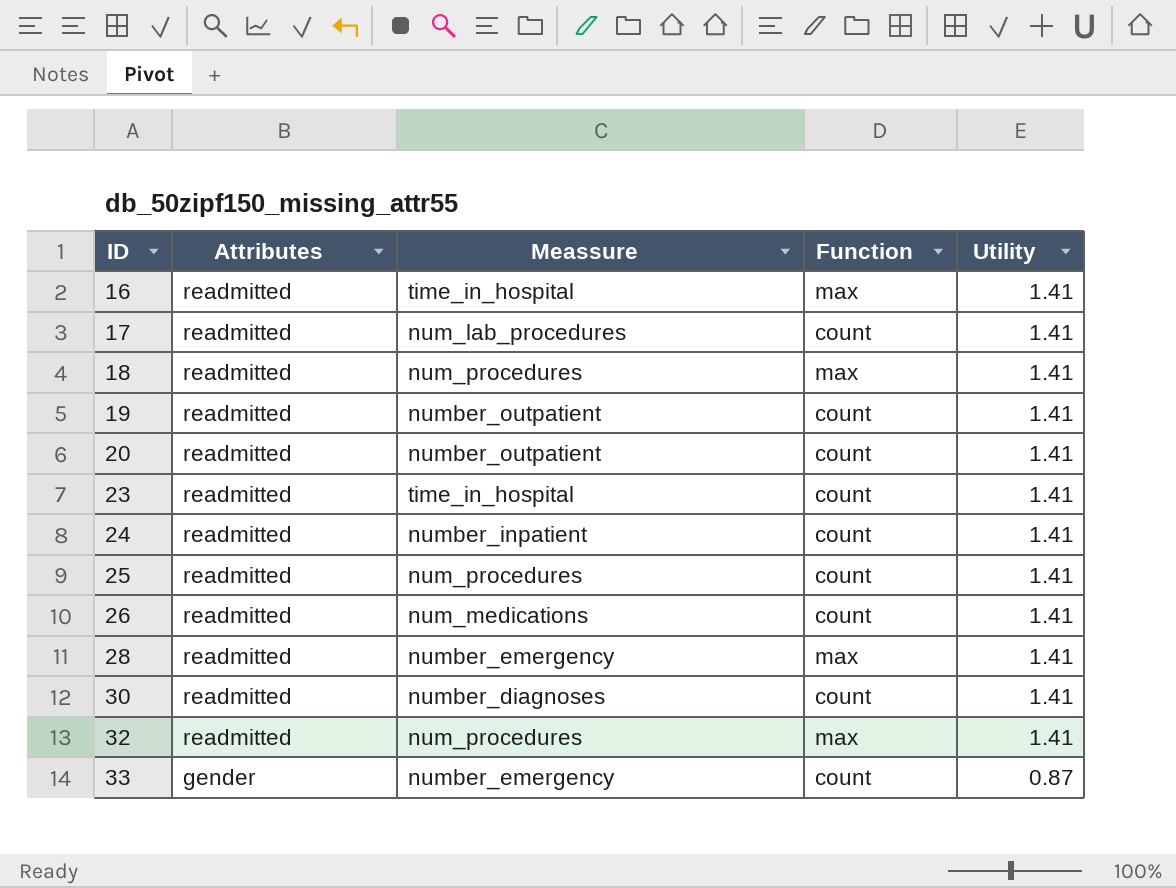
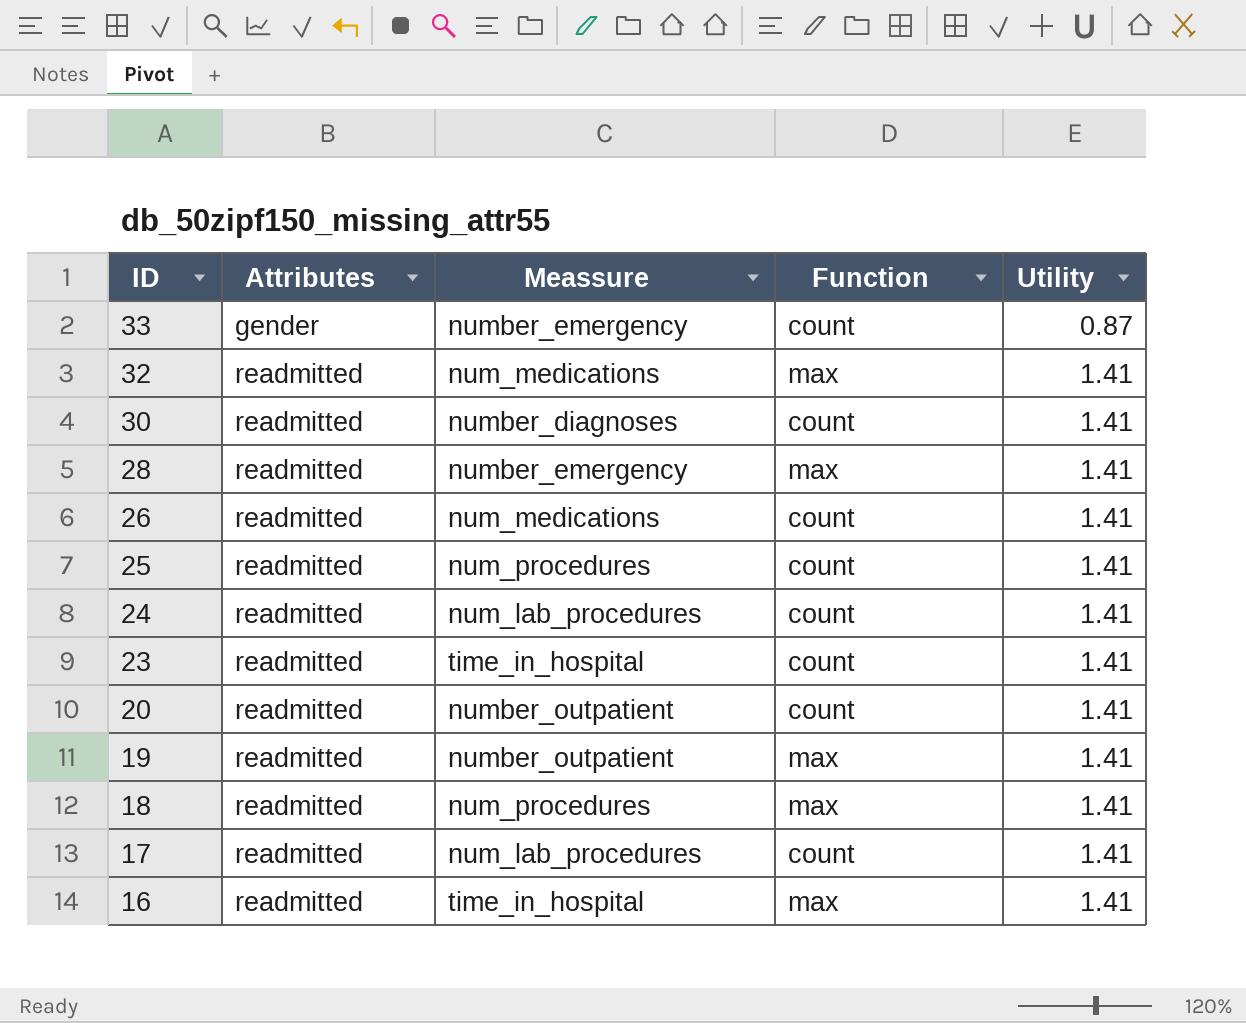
row order: ID ascending -> ID descending
32 | Meassure: num_procedures -> num_medications
24 | Meassure: number_inpatient -> num_lab_procedures
19 | Function: count -> max

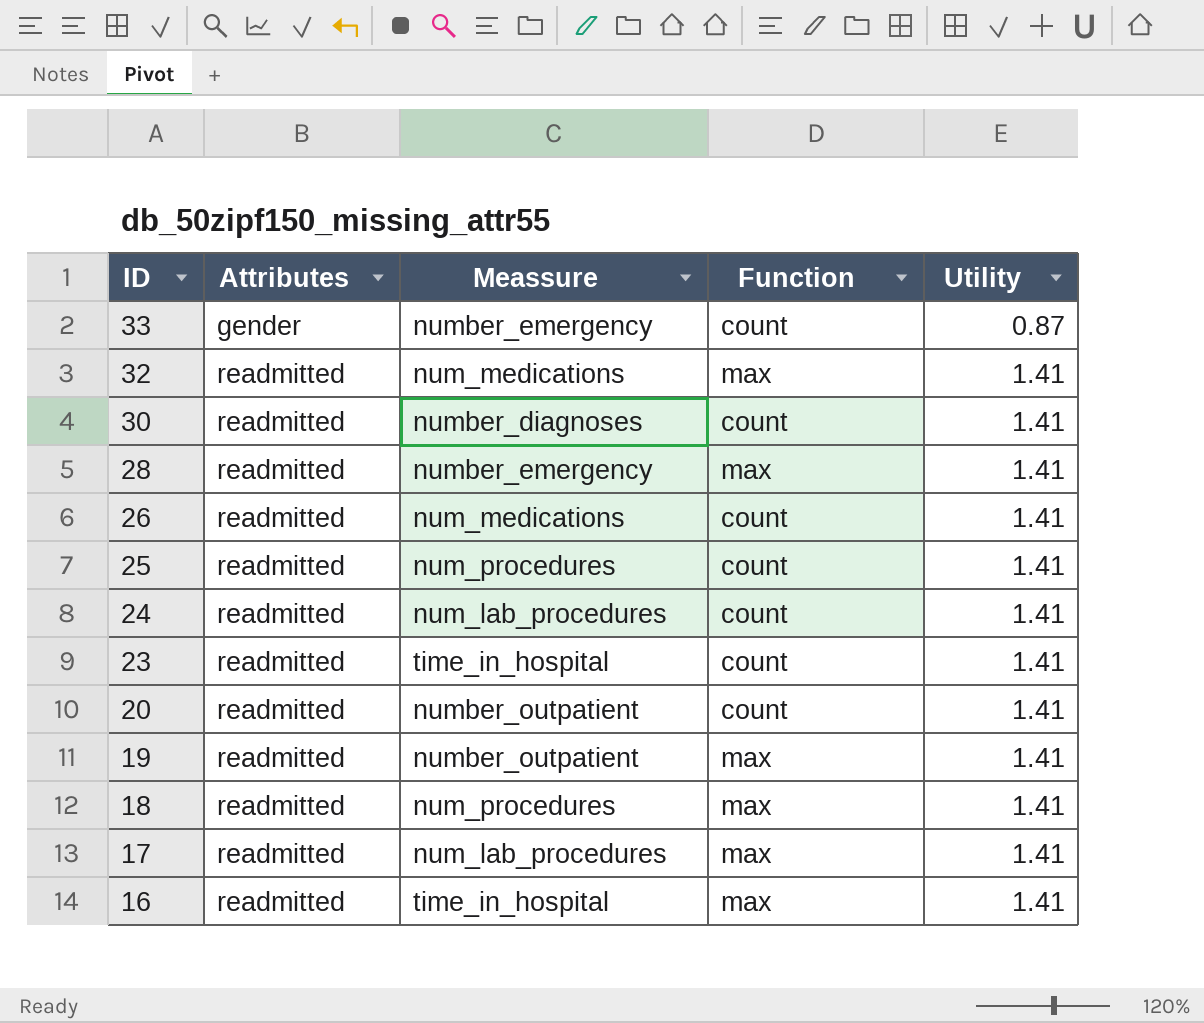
17 | Function: count -> max

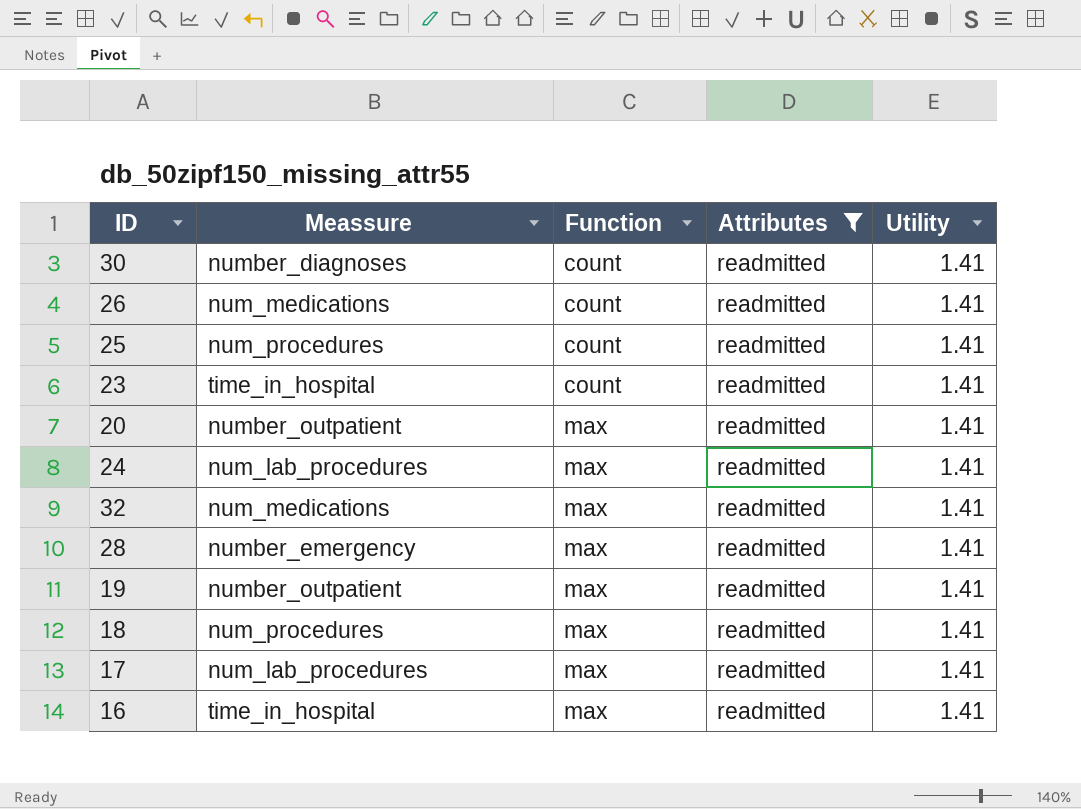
filter: none -> Attributes = readmitted
row order: ID descending -> Function ascending
column Attributes | position: 2 -> 4
20 | Function: count -> max
24 | Function: count -> max

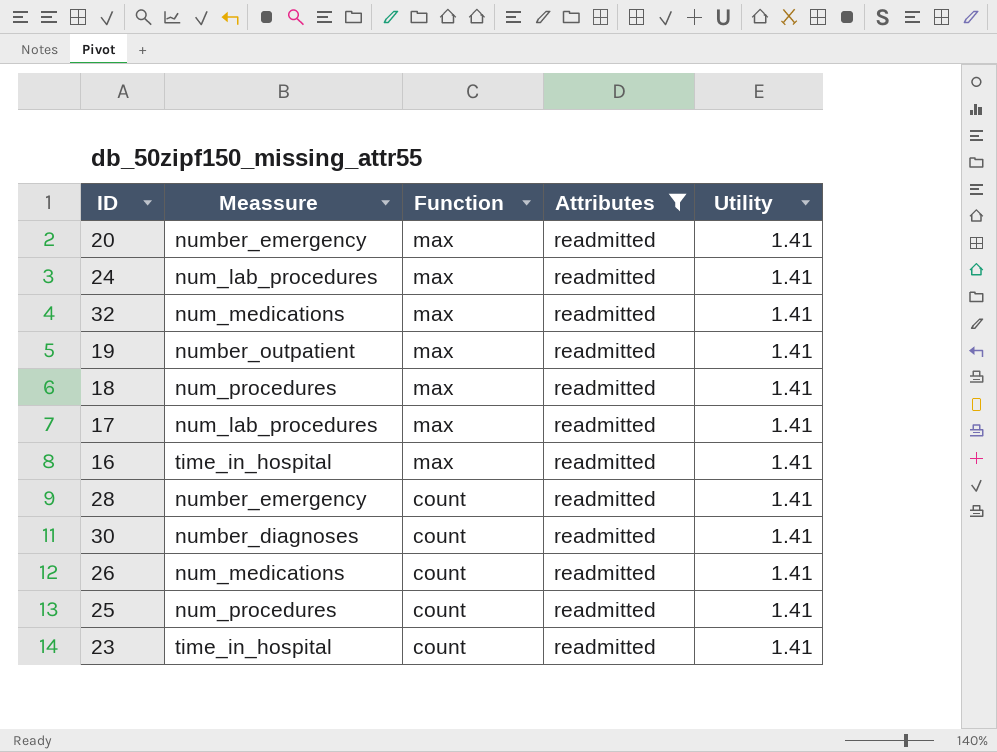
row order: Function ascending -> Function descending
20 | Meassure: number_outpatient -> number_emergency
28 | Function: max -> count

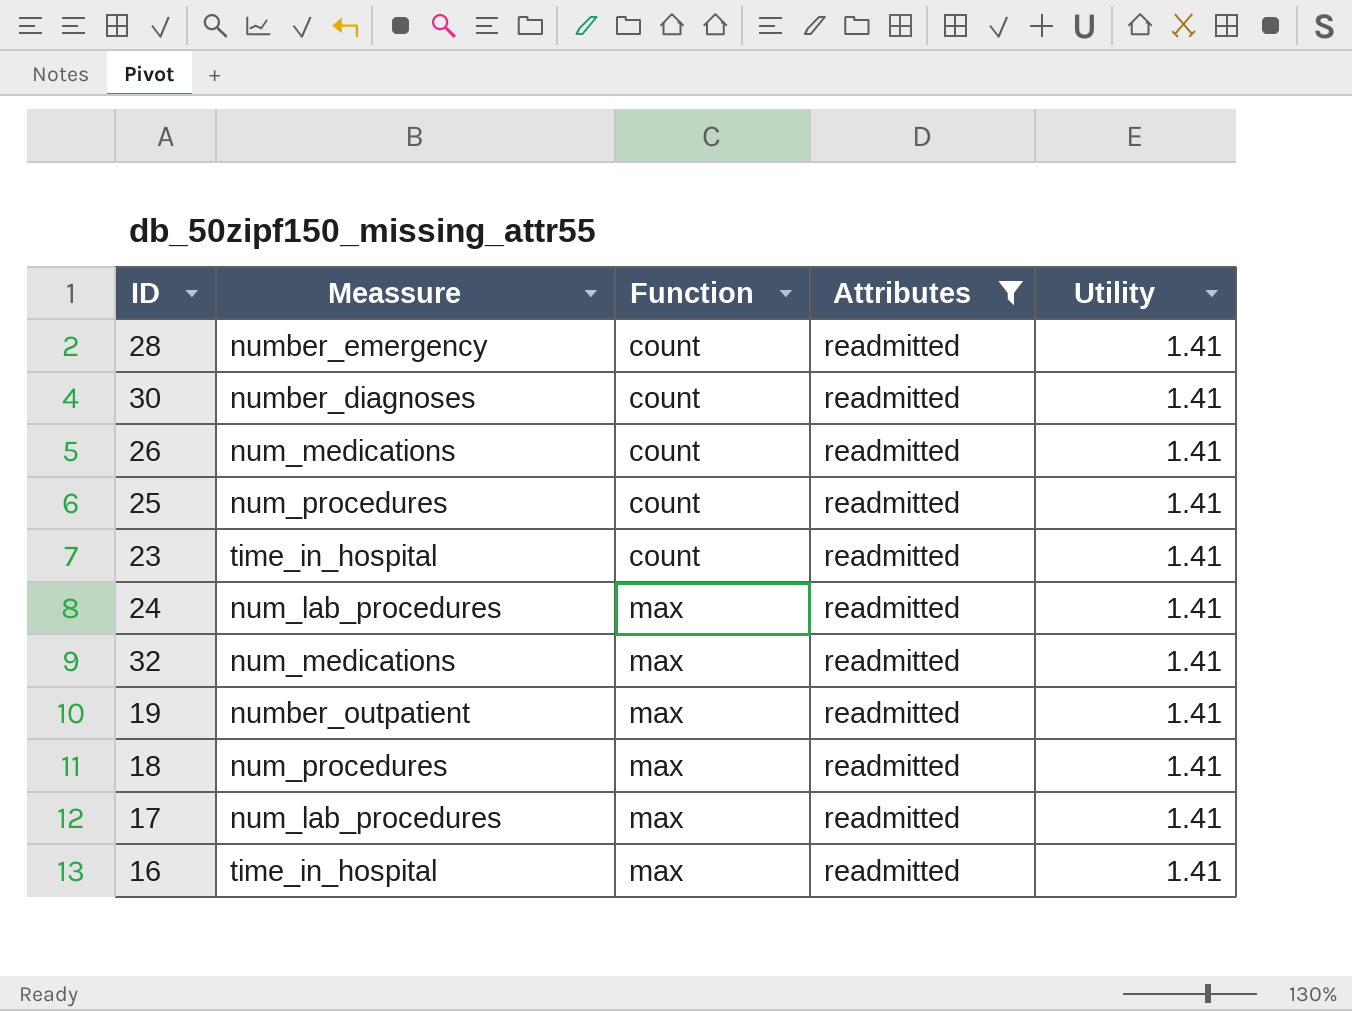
row order: Function descending -> Function ascending
row 20: number_emergency | max | readmitted | 1.41 -> none

